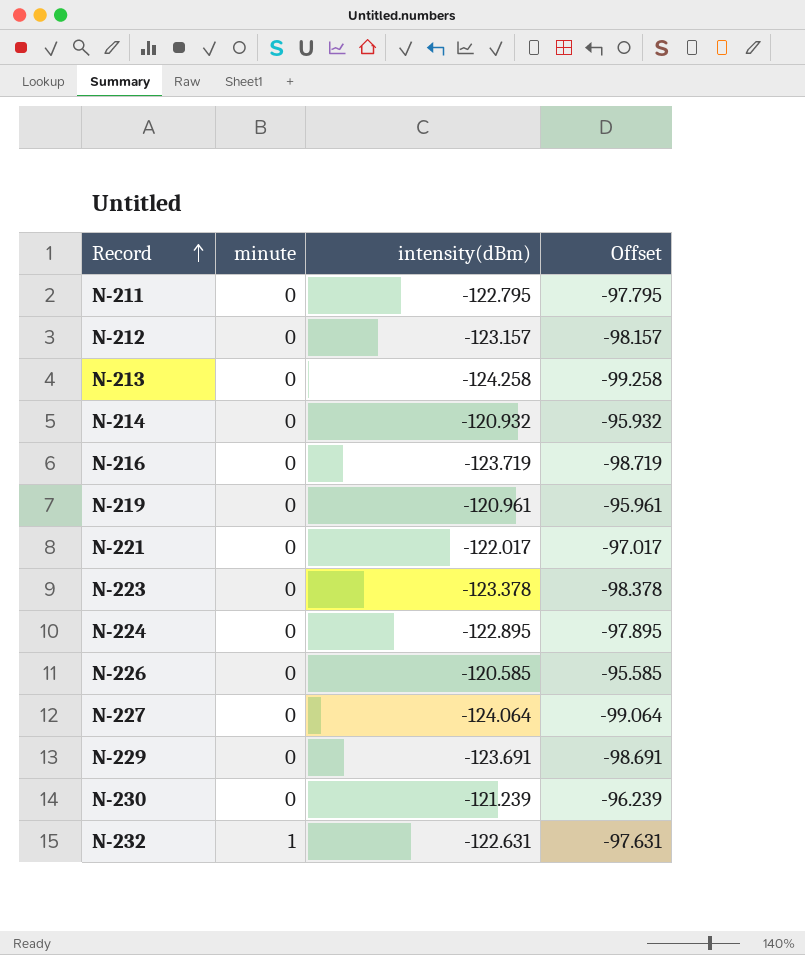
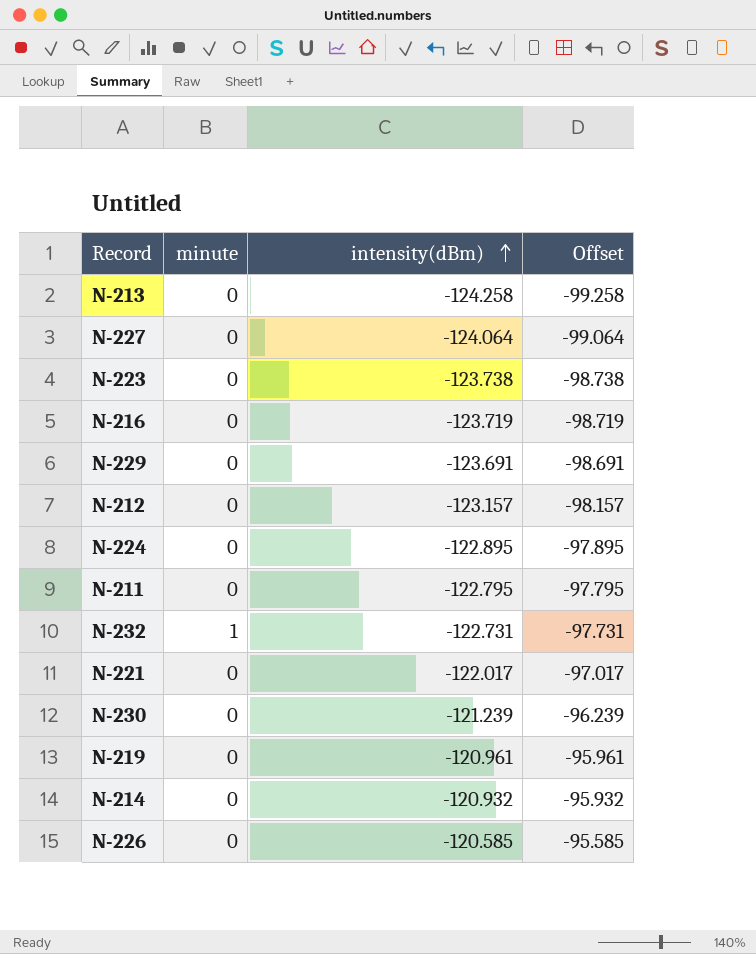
row order: Record ascending -> intensity(dBm) ascending
N-223 | intensity(dBm): -123.378 -> -123.738
N-223 | Offset: -98.378 -> -98.738
N-232 | intensity(dBm): -122.631 -> -122.731
N-232 | Offset: -97.631 -> -97.731

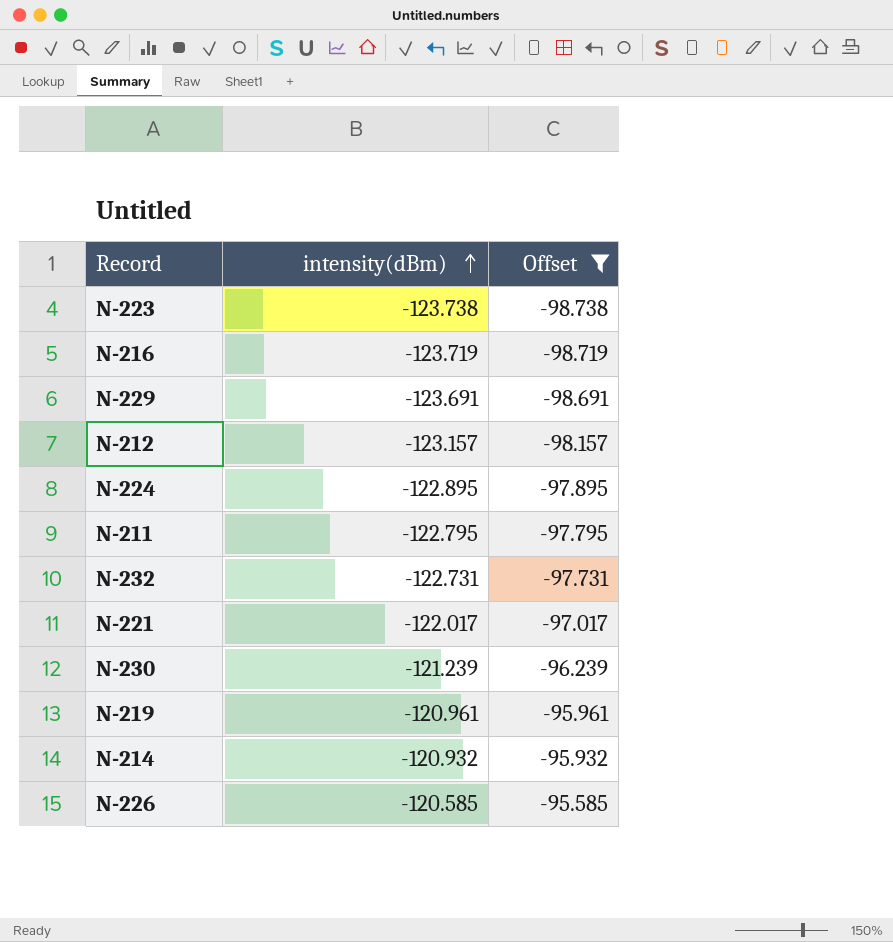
filter: none -> Offset >= -98.738
column minute | position: 2 -> none

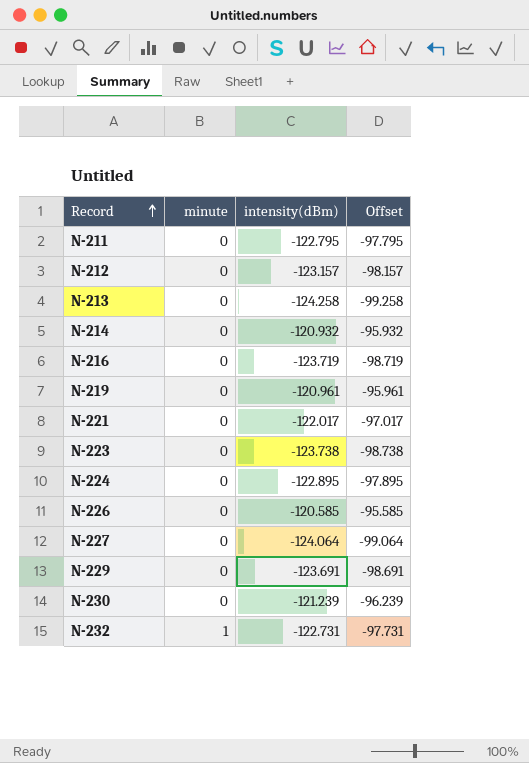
filter: Offset >= -98.738 -> none
row order: intensity(dBm) ascending -> Record ascending
column minute | position: none -> 2

